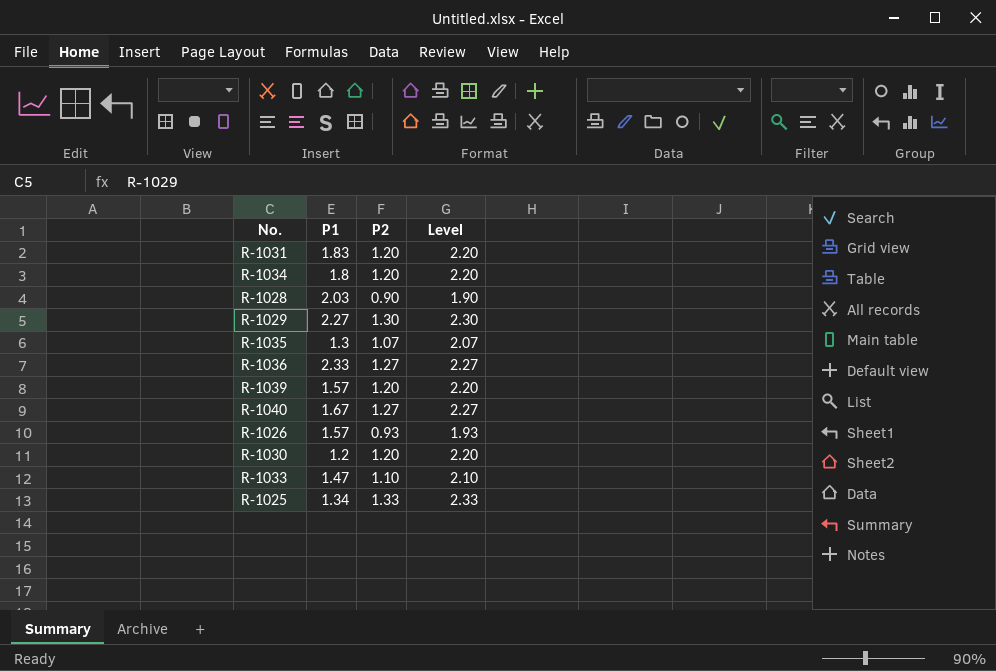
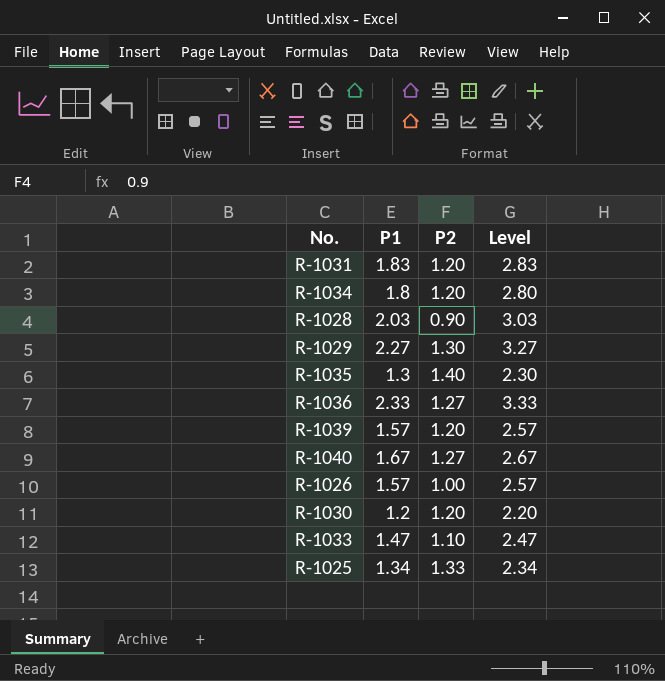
column Level | formula: [P2] + 1 -> [P1] + 1
R-1035 | P2: 1.07 -> 1.40
R-1026 | P2: 0.93 -> 1.00

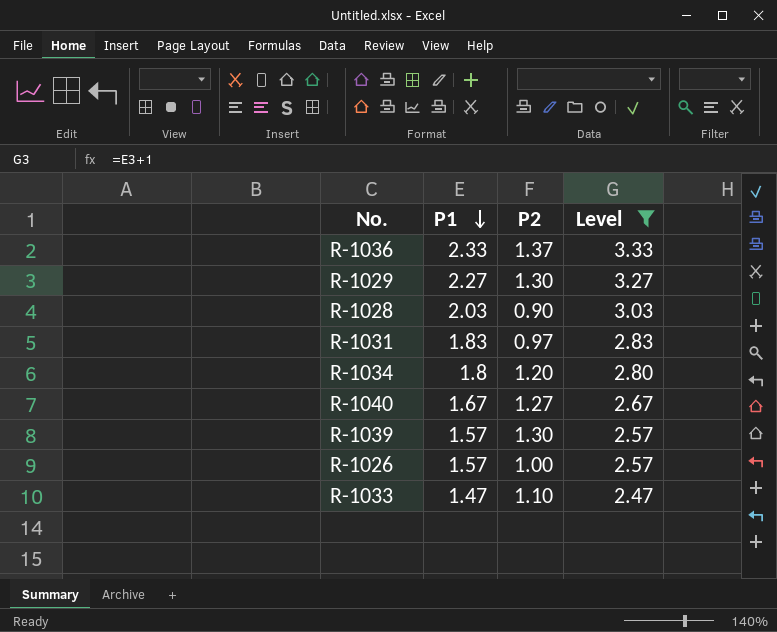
filter: none -> Level >= 2.47
row order: none -> P1 descending
R-1036 | P2: 1.27 -> 1.37
R-1031 | P2: 1.20 -> 0.97
R-1039 | P2: 1.20 -> 1.30

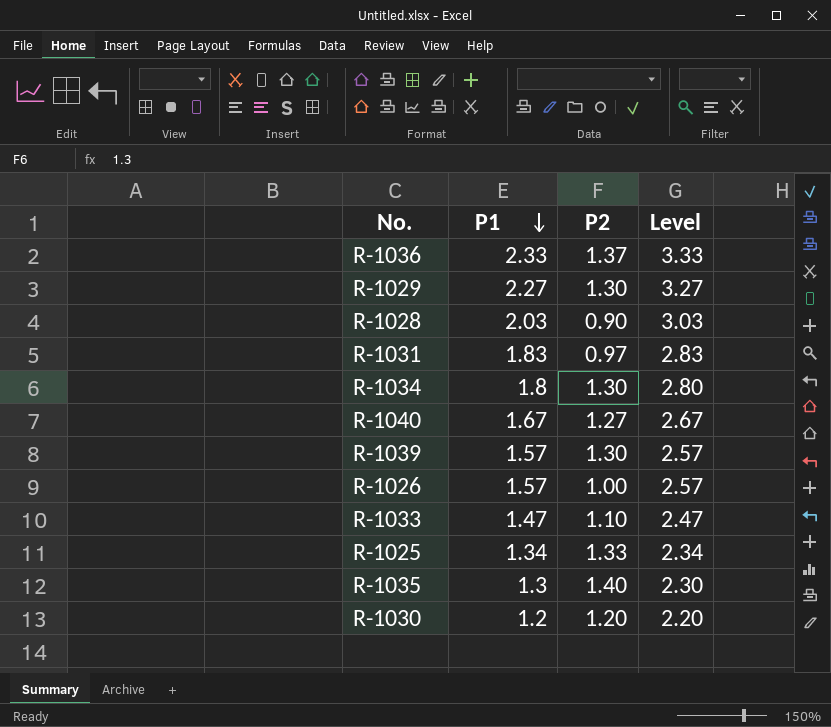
filter: Level >= 2.47 -> none
R-1034 | P2: 1.20 -> 1.30

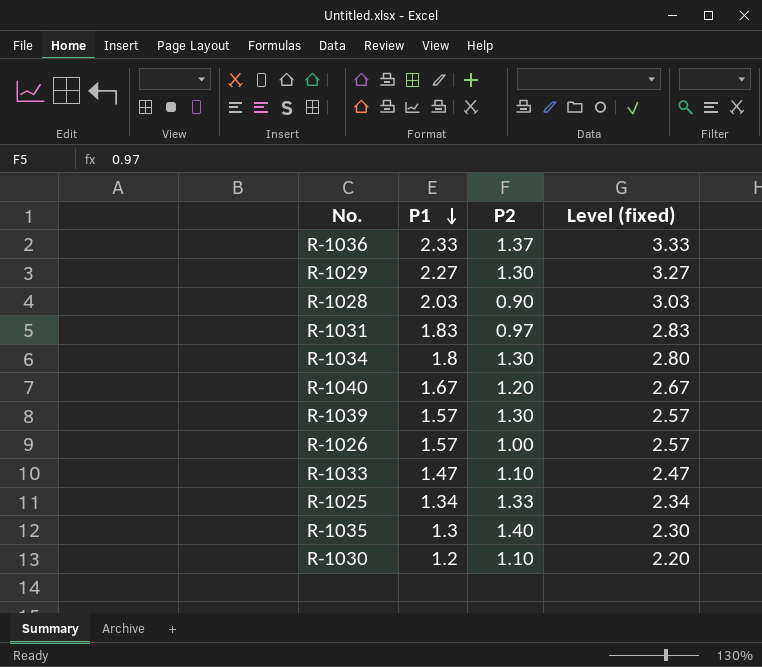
column name: Level -> Level (fixed)
R-1040 | P2: 1.27 -> 1.20
R-1030 | P2: 1.20 -> 1.10

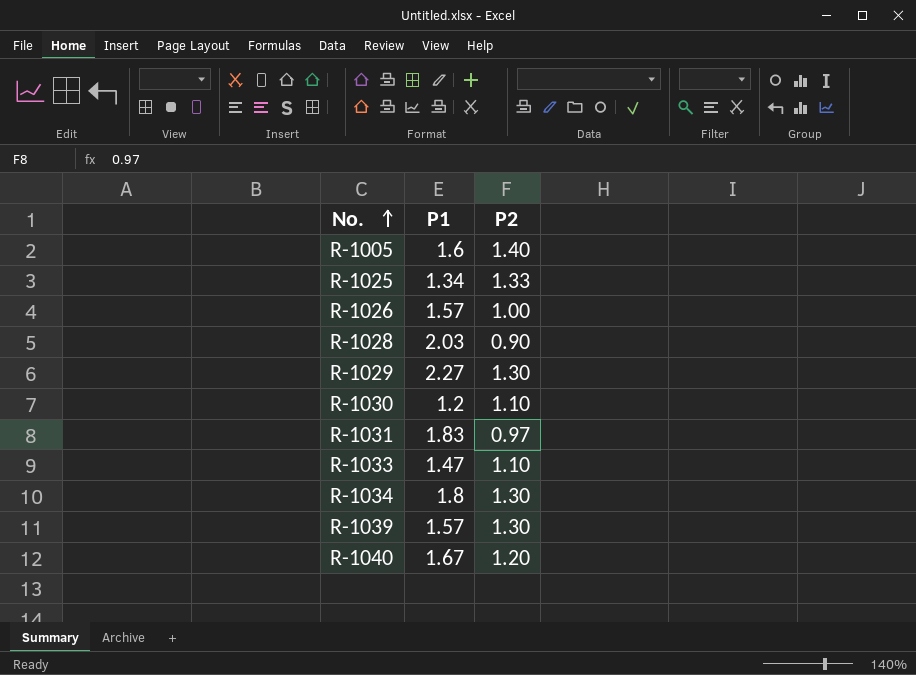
row order: P1 descending -> No. ascending
column Level (fixed) | formula: [P1] + 1 -> none
row R-1036: 2.33 | 1.37 | 3.33 -> none
row R-1035: 1.3 | 1.40 | 2.30 -> none
row R-1005: none -> 1.6 | 1.40

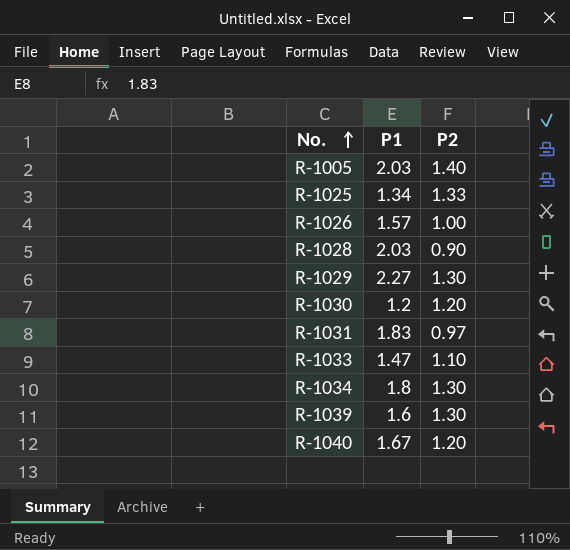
R-1005 | P1: 1.6 -> 2.03
R-1030 | P2: 1.10 -> 1.20
R-1039 | P1: 1.57 -> 1.6

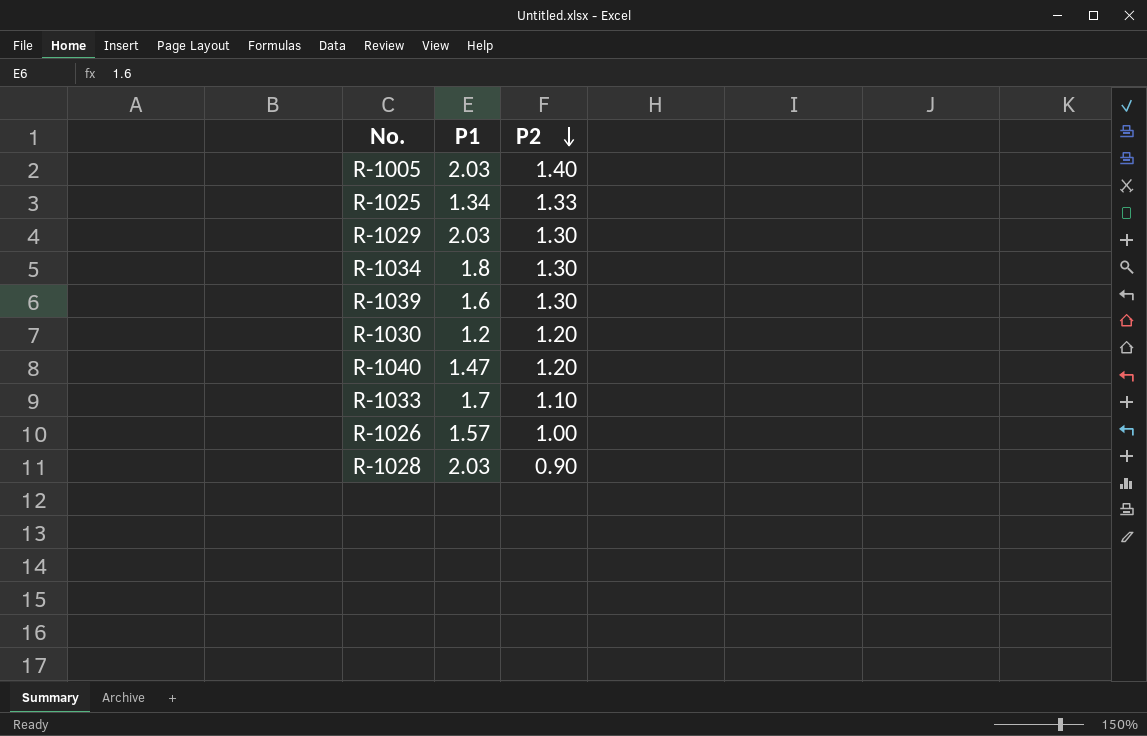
row order: No. ascending -> P2 descending
row R-1031: 1.83 | 0.97 -> none
R-1029 | P1: 2.27 -> 2.03
R-1040 | P1: 1.67 -> 1.47
R-1033 | P1: 1.47 -> 1.7

